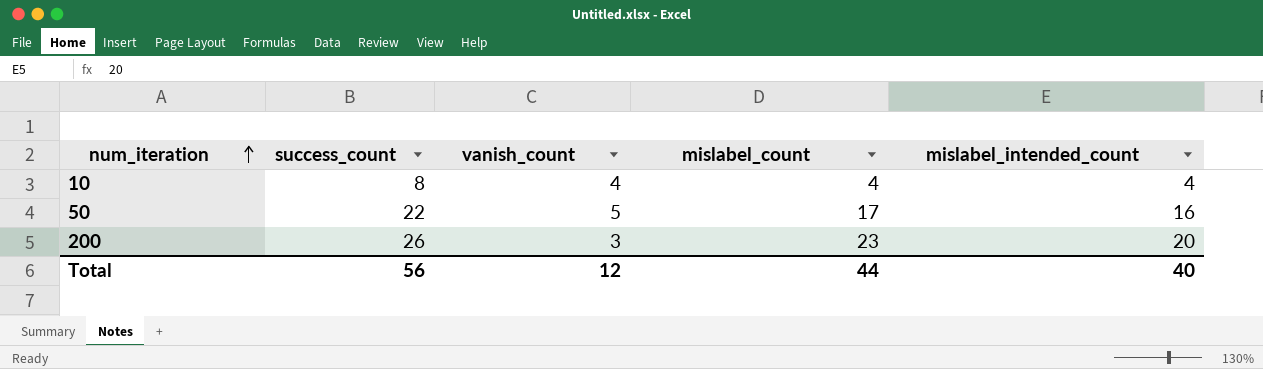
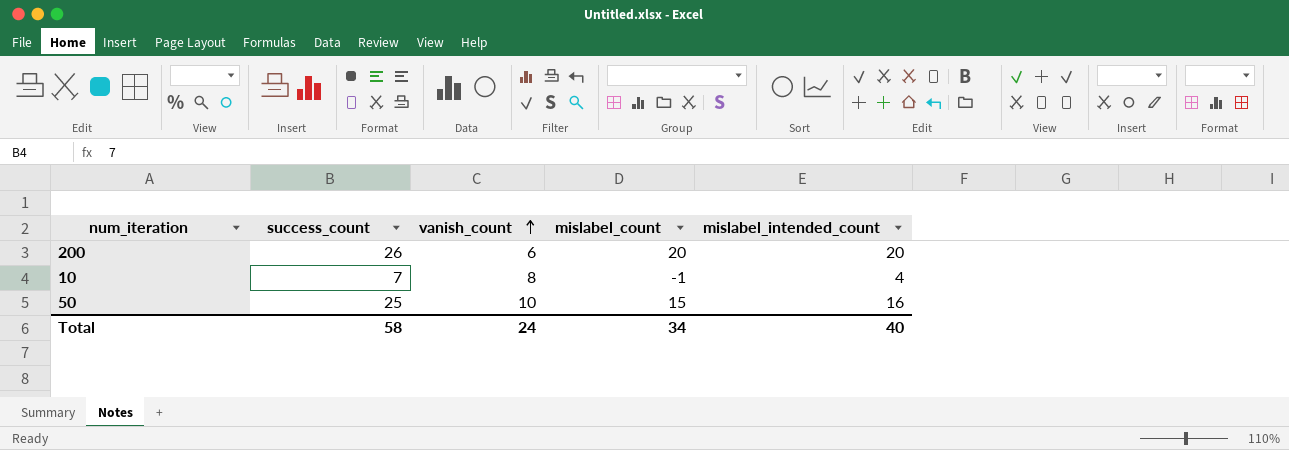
row order: num_iteration ascending -> vanish_count ascending
200 | vanish_count: 3 -> 6
200 | mislabel_count: 23 -> 20
10 | success_count: 8 -> 7
10 | vanish_count: 4 -> 8
10 | mislabel_count: 4 -> -1
50 | success_count: 22 -> 25
50 | vanish_count: 5 -> 10
50 | mislabel_count: 17 -> 15
Total | success_count: 56 -> 58
Total | vanish_count: 12 -> 24
Total | mislabel_count: 44 -> 34

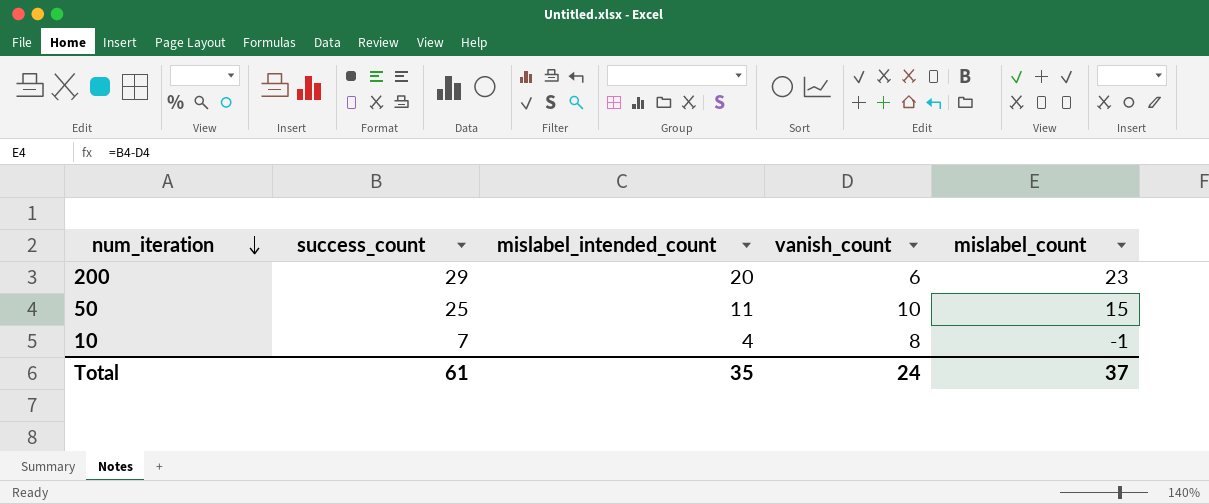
row order: vanish_count ascending -> num_iteration descending
column mislabel_intended_count | position: 5 -> 3
200 | success_count: 26 -> 29
200 | mislabel_count: 20 -> 23
50 | mislabel_intended_count: 16 -> 11
Total | success_count: 58 -> 61
Total | mislabel_intended_count: 40 -> 35
Total | mislabel_count: 34 -> 37

